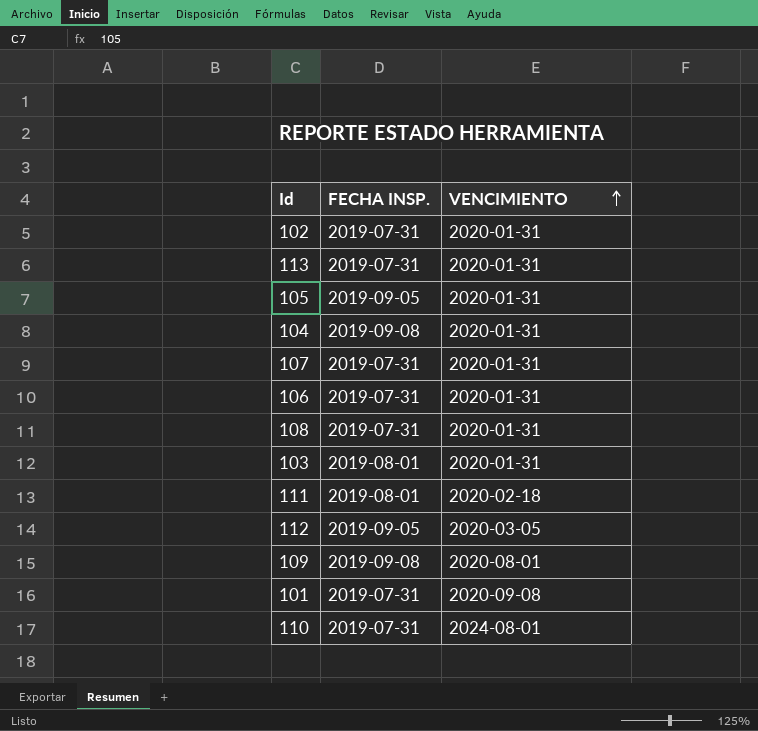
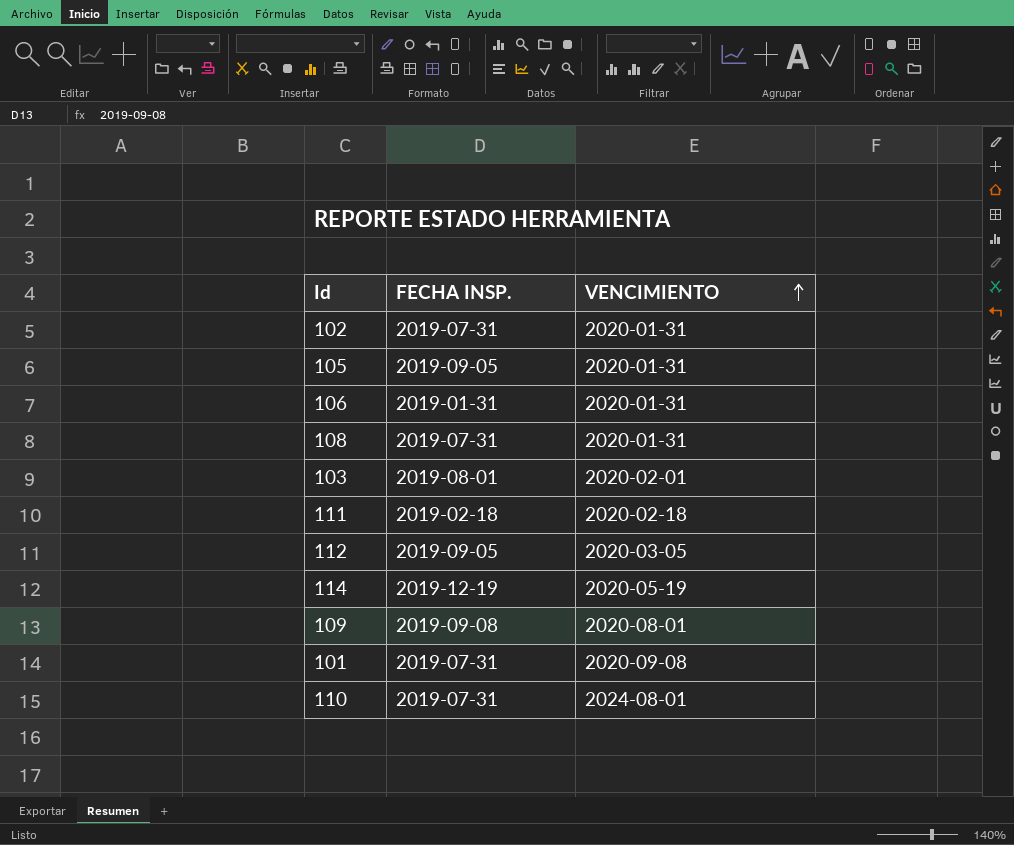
row 113: 2019-07-31 | 2020-01-31 -> none
row 104: 2019-09-08 | 2020-01-31 -> none
row 107: 2019-07-31 | 2020-01-31 -> none
106 | FECHA INSP.: 2019-07-31 -> 2019-01-31
103 | VENCIMIENTO: 2020-01-31 -> 2020-02-01
111 | FECHA INSP.: 2019-08-01 -> 2019-02-18
row 114: none -> 2019-12-19 | 2020-05-19

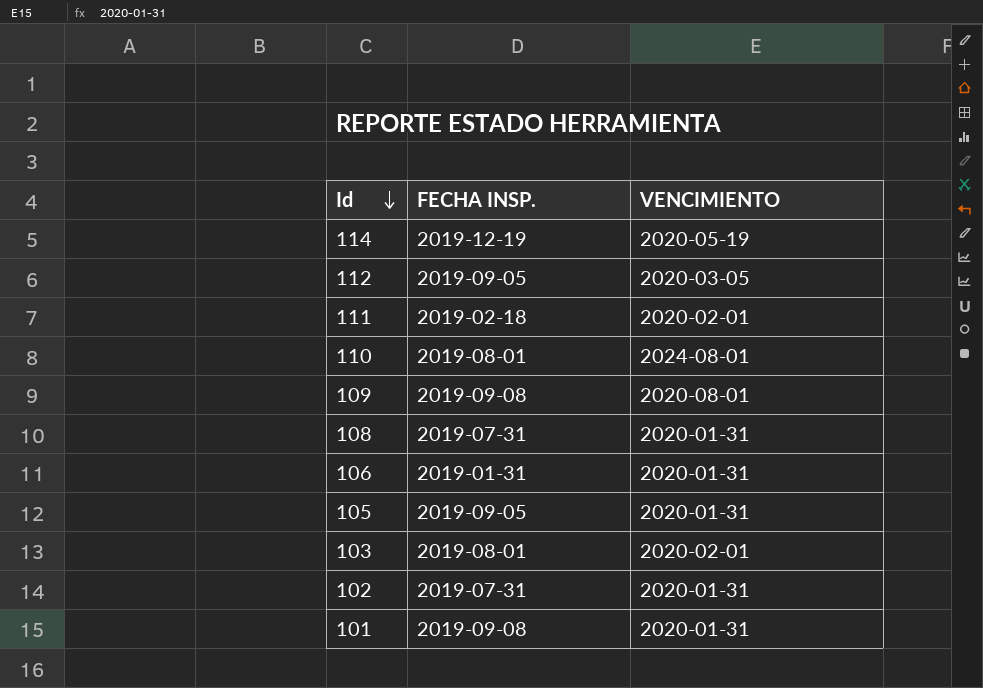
row order: VENCIMIENTO ascending -> Id descending
111 | VENCIMIENTO: 2020-02-18 -> 2020-02-01
110 | FECHA INSP.: 2019-07-31 -> 2019-08-01
101 | FECHA INSP.: 2019-07-31 -> 2019-09-08
101 | VENCIMIENTO: 2020-09-08 -> 2020-01-31

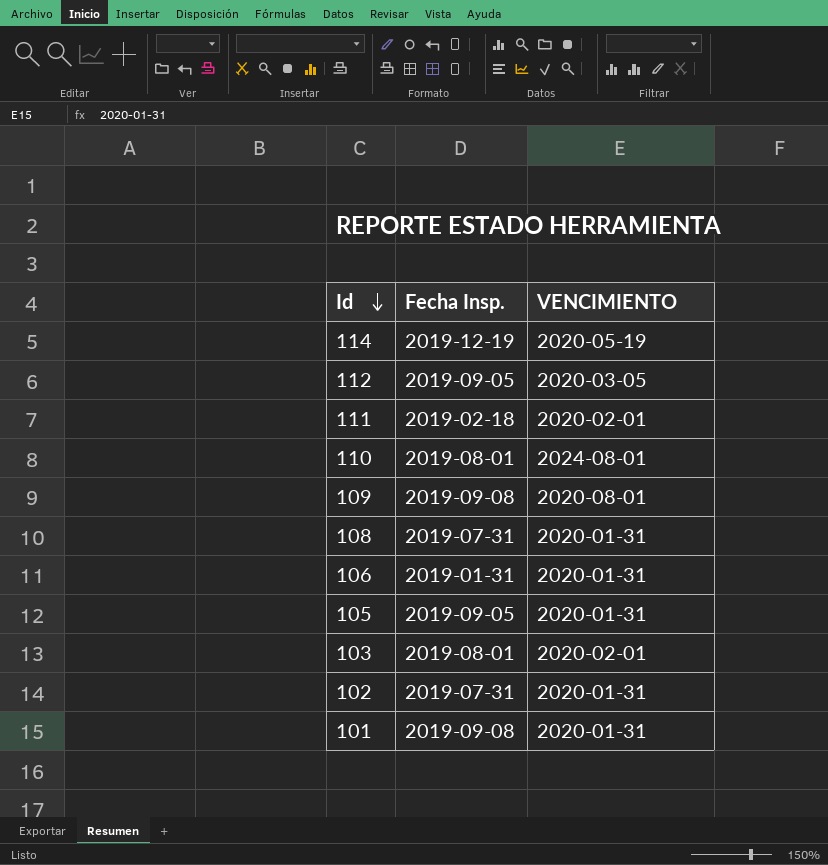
column name: FECHA INSP. -> Fecha Insp.

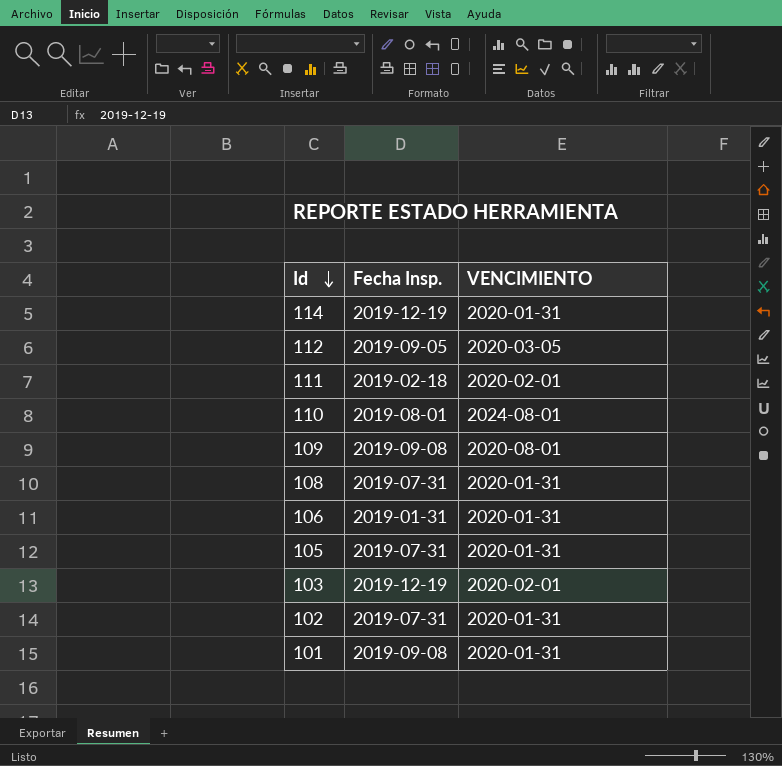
114 | VENCIMIENTO: 2020-05-19 -> 2020-01-31
105 | Fecha Insp.: 2019-09-05 -> 2019-07-31
103 | Fecha Insp.: 2019-08-01 -> 2019-12-19

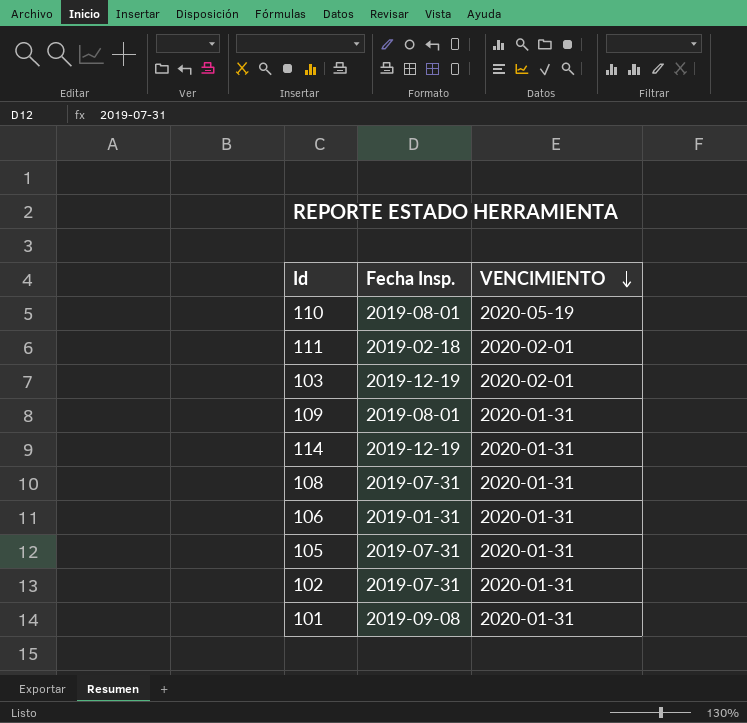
row order: Id descending -> VENCIMIENTO descending
row 112: 2019-09-05 | 2020-03-05 -> none
110 | VENCIMIENTO: 2024-08-01 -> 2020-05-19
109 | Fecha Insp.: 2019-09-08 -> 2019-08-01
109 | VENCIMIENTO: 2020-08-01 -> 2020-01-31

